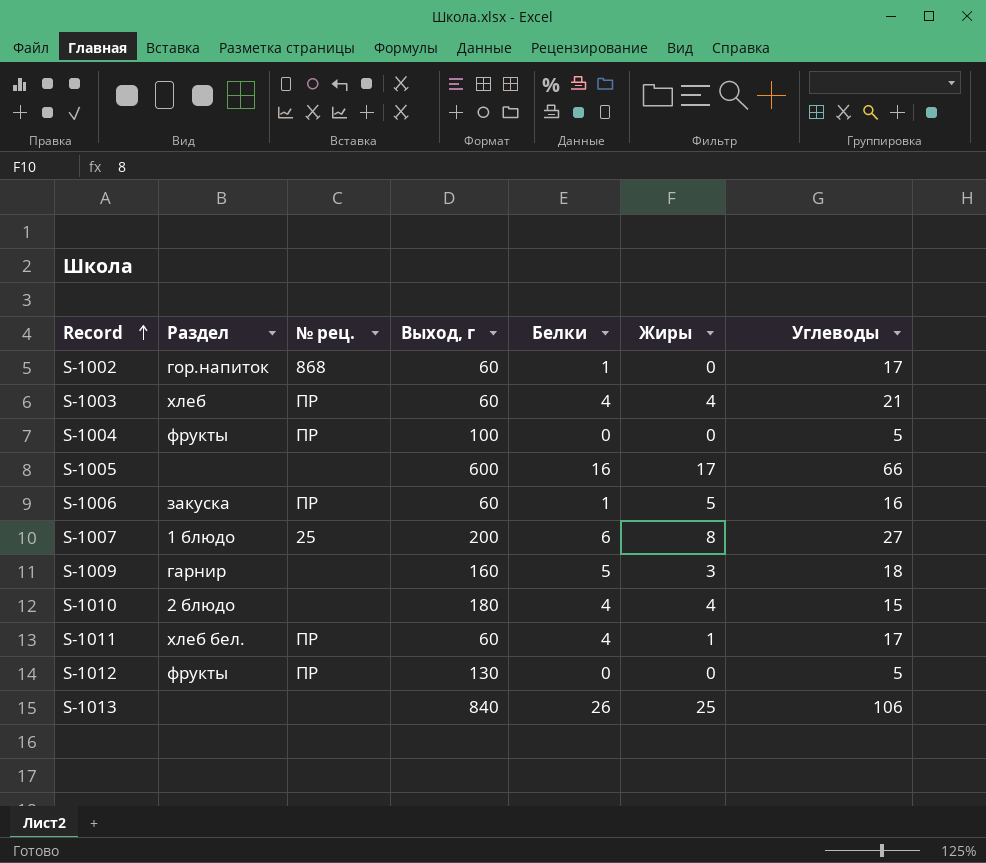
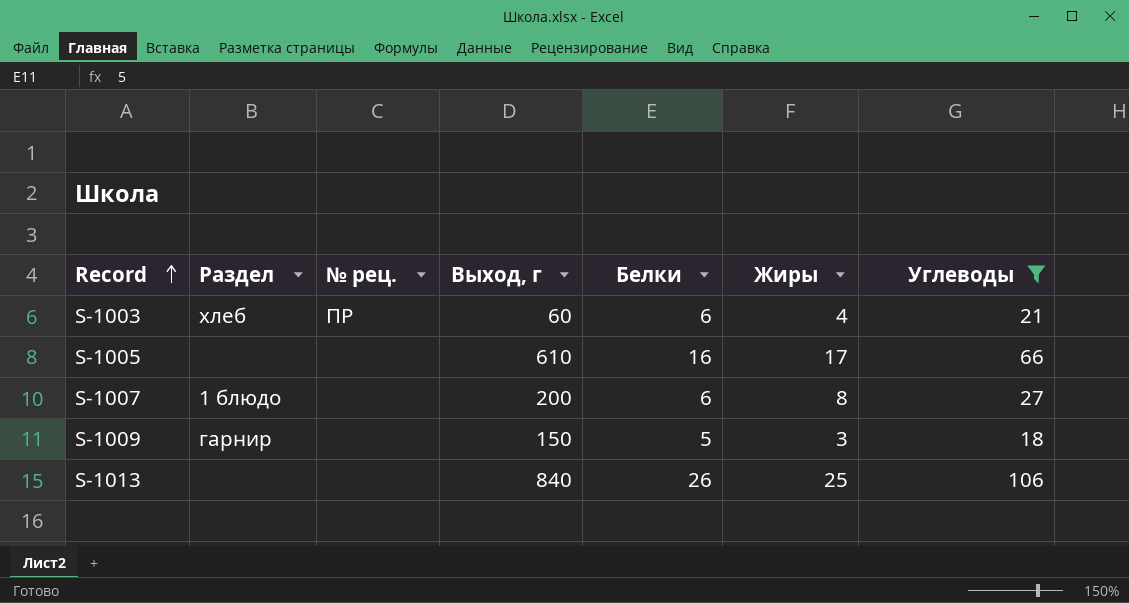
filter: none -> Углеводы >= 18
S-1003 | Белки: 4 -> 6
S-1005 | Выход, г: 600 -> 610
S-1007 | № рец.: 25 -> none
S-1009 | Выход, г: 160 -> 150

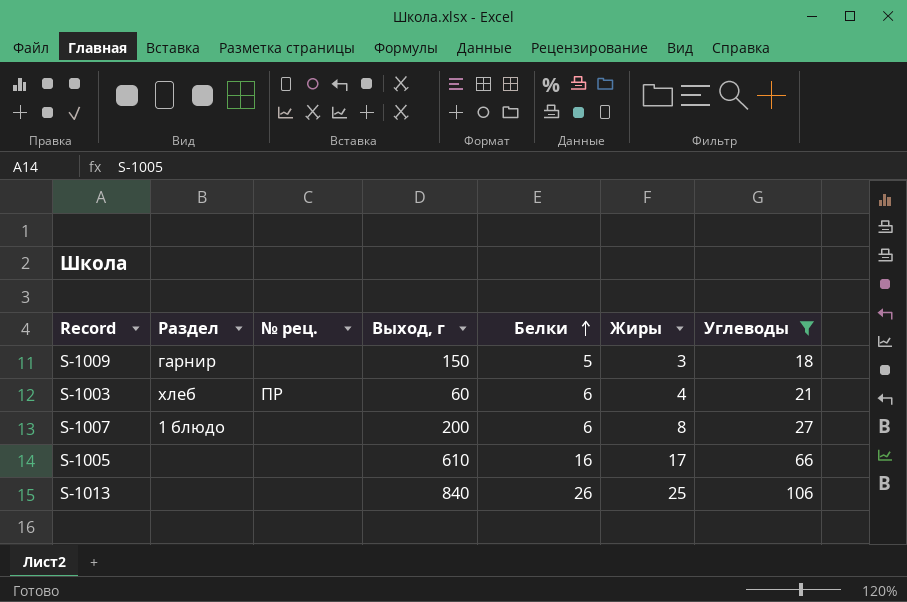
row order: Record ascending -> Белки ascending

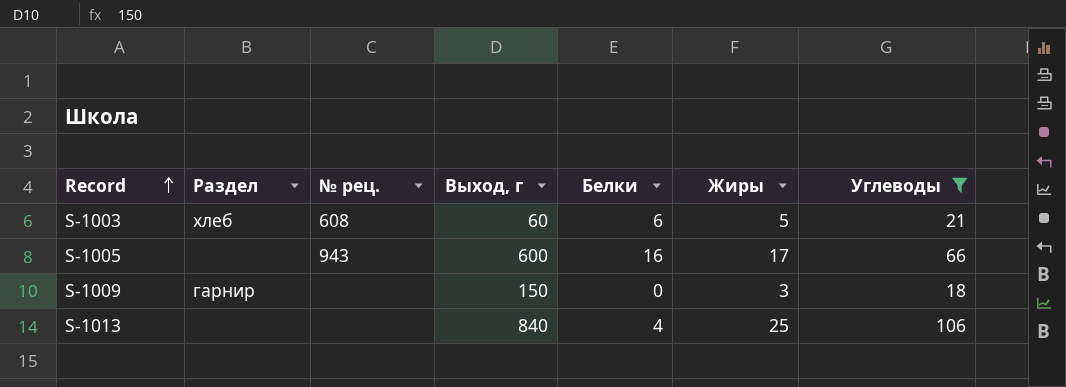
row order: Белки ascending -> Record ascending
row S-1007: 1 блюдо | none | 200 | 6 | 8 | 27 -> none
S-1003 | № рец.: ПР -> 608
S-1003 | Жиры: 4 -> 5
S-1005 | № рец.: none -> 943
S-1005 | Выход, г: 610 -> 600
S-1009 | Белки: 5 -> 0
S-1013 | Белки: 26 -> 4

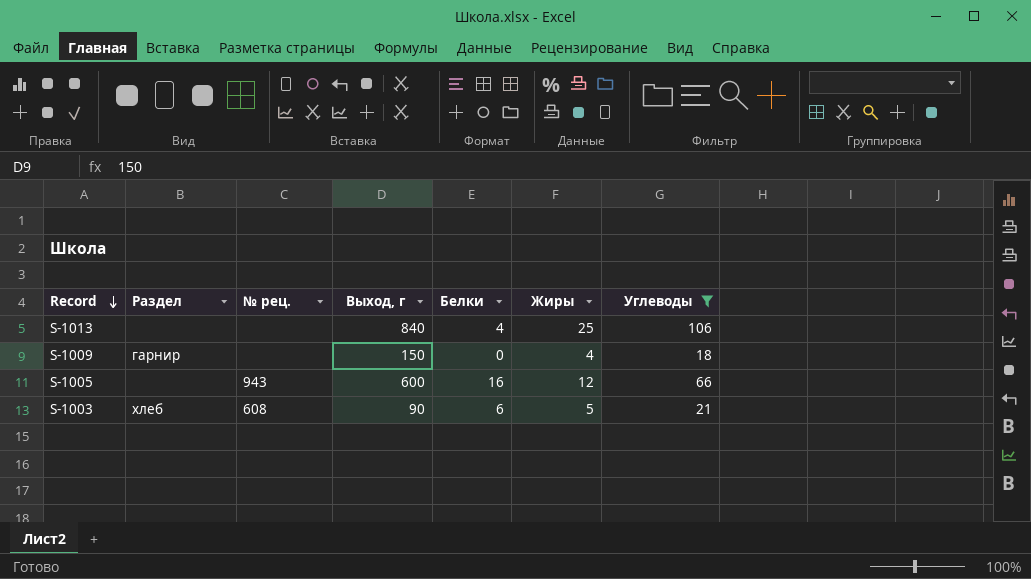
row order: Record ascending -> Record descending
S-1009 | Жиры: 3 -> 4
S-1005 | Жиры: 17 -> 12
S-1003 | Выход, г: 60 -> 90

